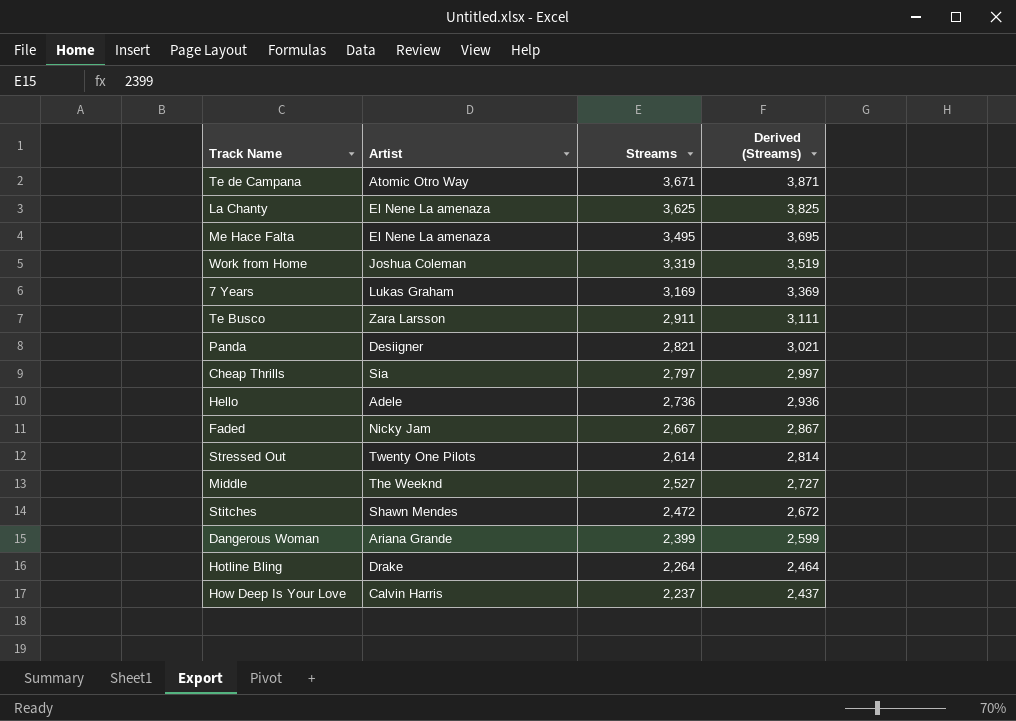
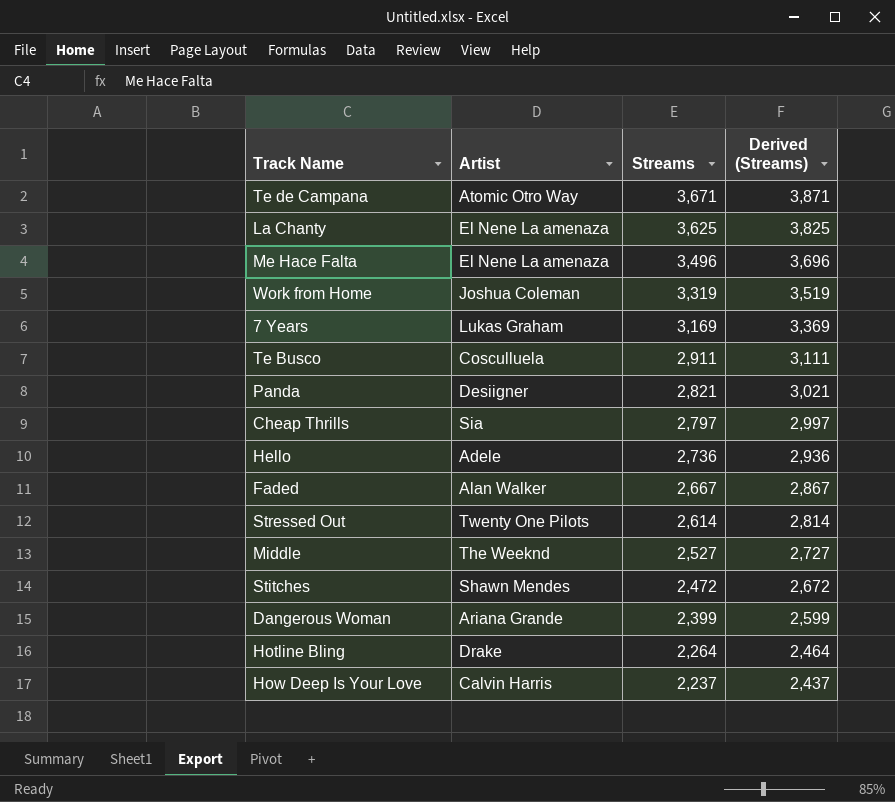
Me Hace Falta | Streams: 3,495 -> 3,496
Me Hace Falta | Derived (Streams): 3,695 -> 3,696
Te Busco | Artist: Zara Larsson -> Cosculluela
Faded | Artist: Nicky Jam -> Alan Walker

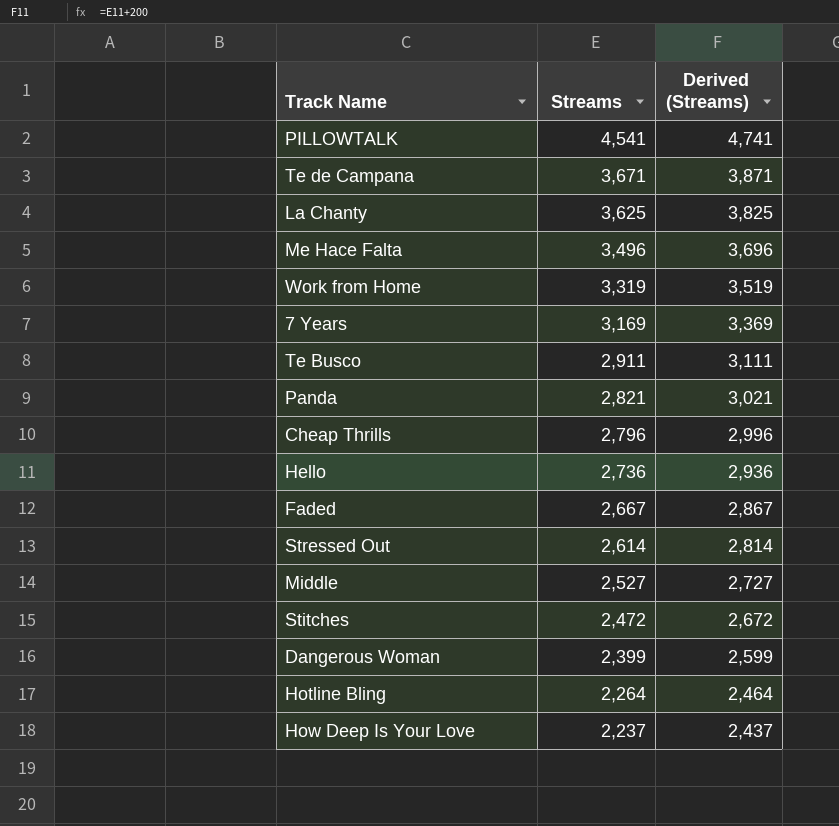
column Artist | position: 2 -> none
row PILLOWTALK: none -> 4,541 | 4,741
Cheap Thrills | Streams: 2,797 -> 2,796
Cheap Thrills | Derived (Streams): 2,997 -> 2,996

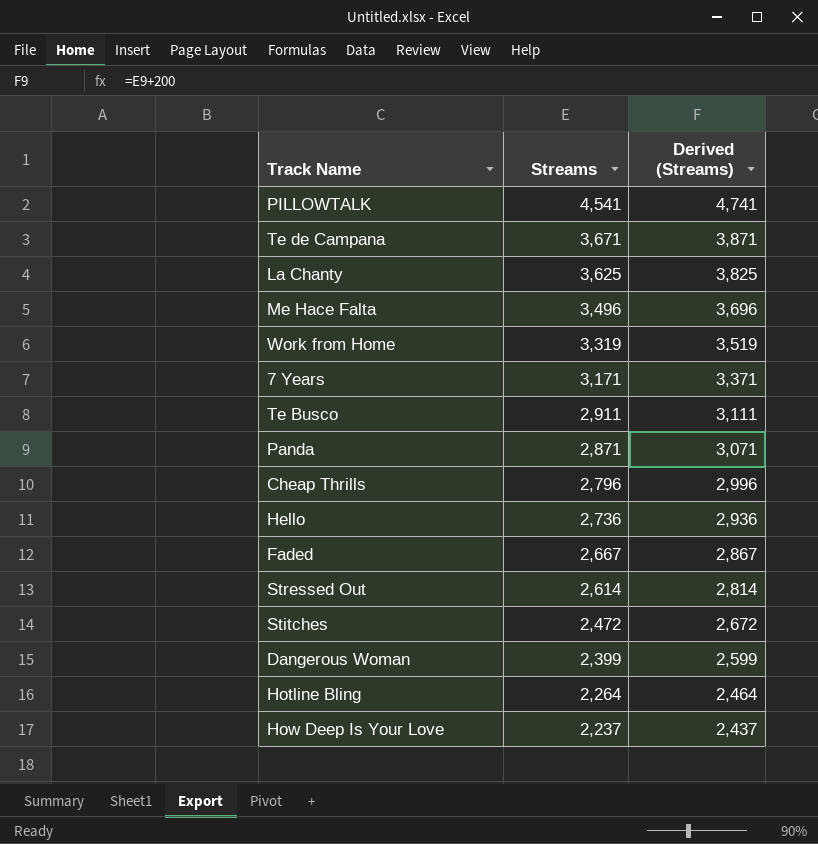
row Middle: 2,527 | 2,727 -> none
7 Years | Streams: 3,169 -> 3,171
7 Years | Derived (Streams): 3,369 -> 3,371
Panda | Streams: 2,821 -> 2,871
Panda | Derived (Streams): 3,021 -> 3,071

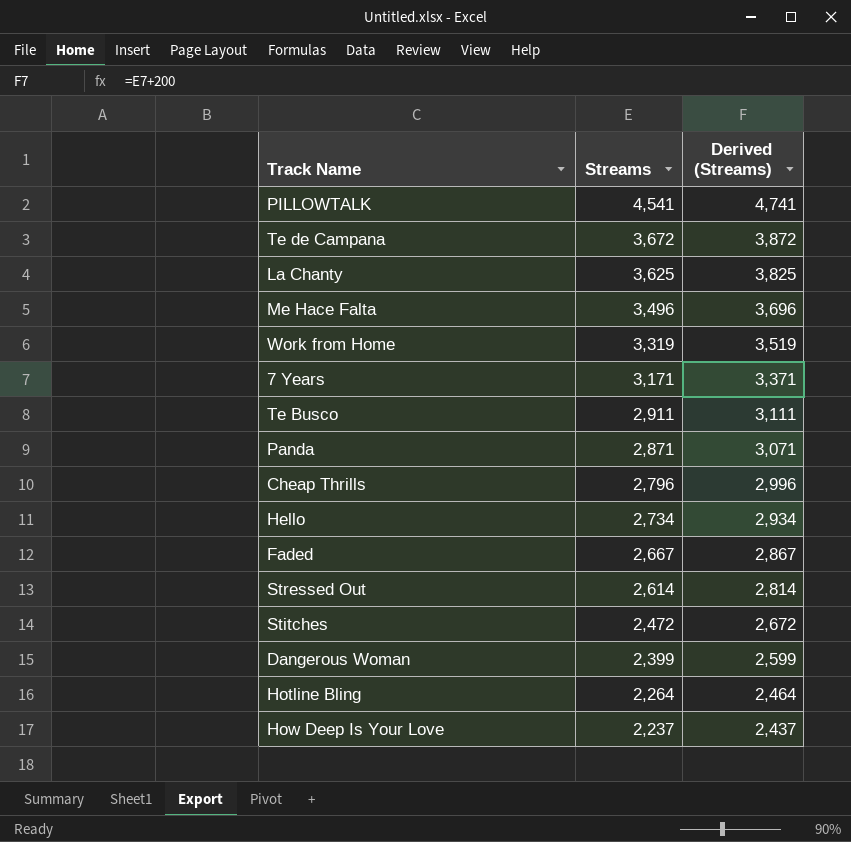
Te de Campana | Streams: 3,671 -> 3,672
Te de Campana | Derived (Streams): 3,871 -> 3,872
Hello | Streams: 2,736 -> 2,734
Hello | Derived (Streams): 2,936 -> 2,934

